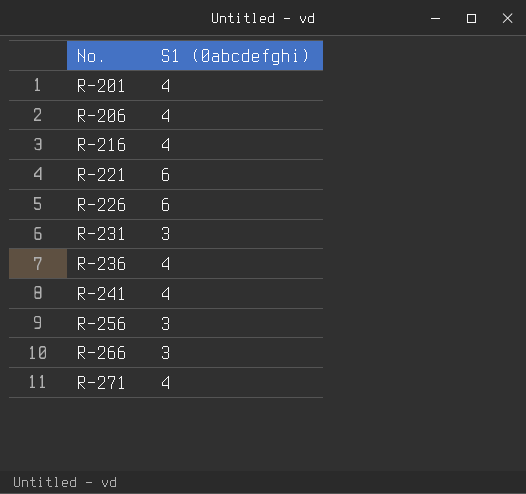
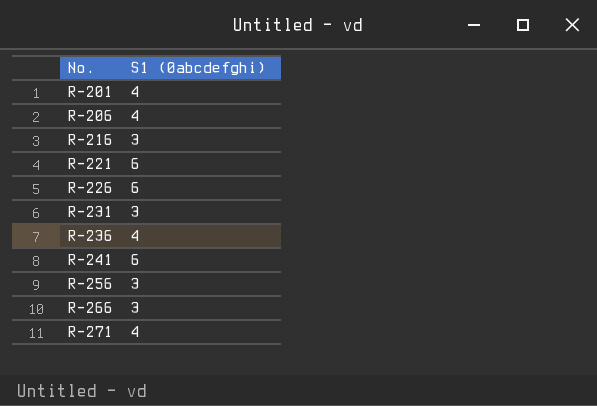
R-216 | S1 (0abcdefghi): 4 -> 3
R-241 | S1 (0abcdefghi): 4 -> 6

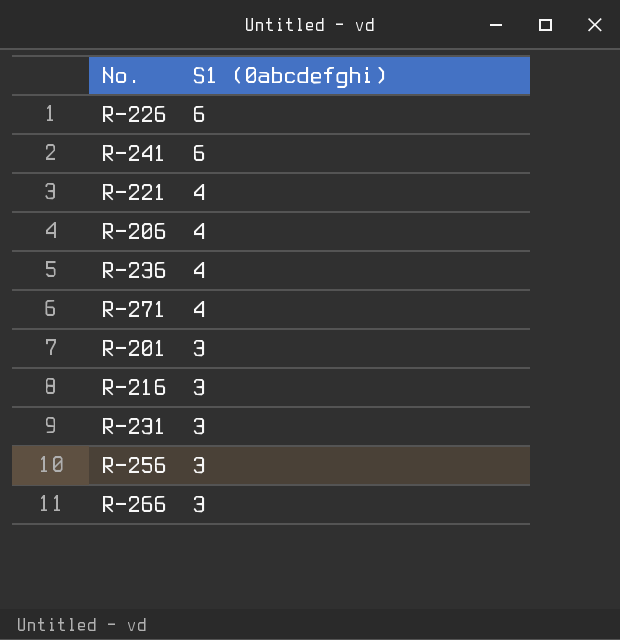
row order: No. ascending -> S1 (0abcdefghi) descending
R-221 | S1 (0abcdefghi): 6 -> 4
R-201 | S1 (0abcdefghi): 4 -> 3

